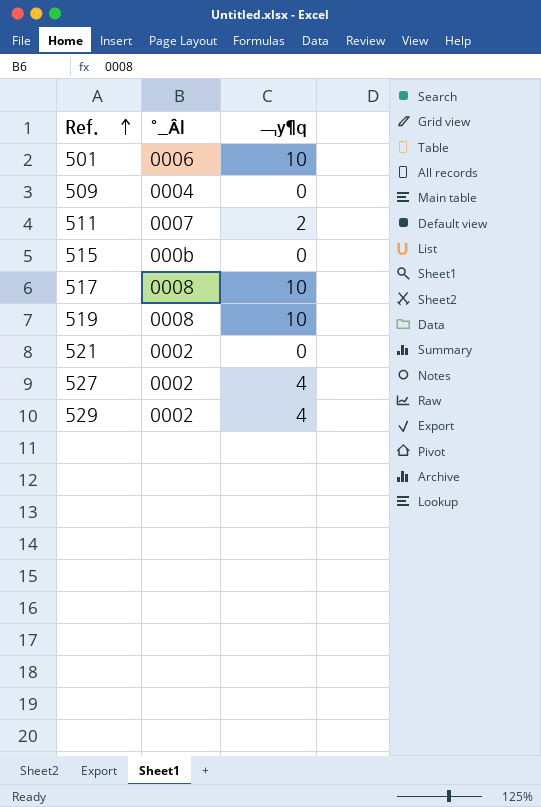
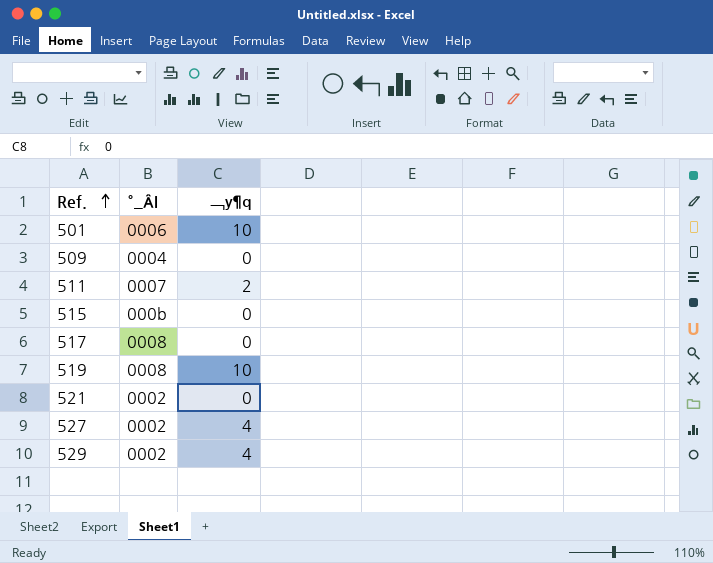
517 | ¬y¶q: 10 -> 0

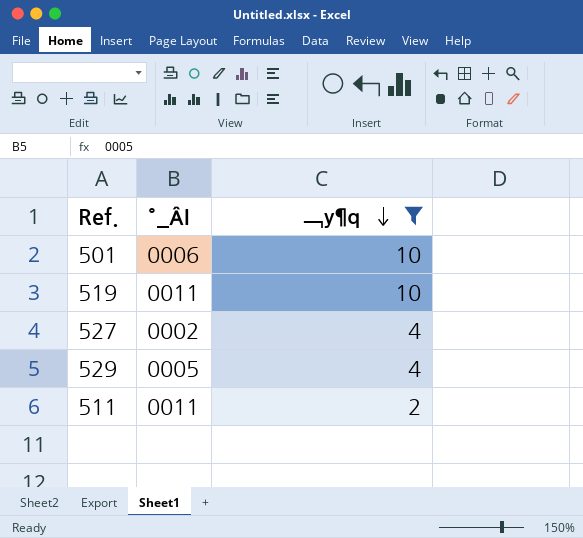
filter: none -> ¬y¶q != 0
row order: Ref. ascending -> ¬y¶q descending
519 | °_ÂI: 0008 -> 0011
529 | °_ÂI: 0002 -> 0005
511 | °_ÂI: 0007 -> 0011

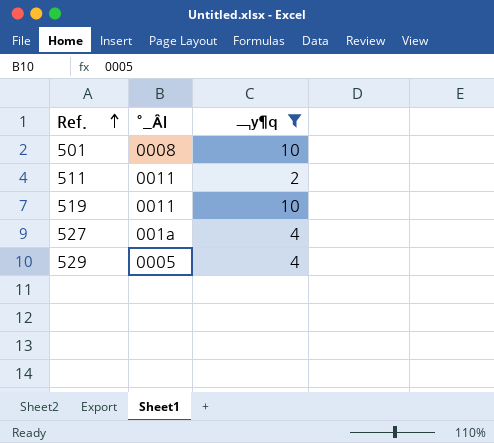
row order: ¬y¶q descending -> Ref. ascending
501 | °_ÂI: 0006 -> 0008
527 | °_ÂI: 0002 -> 001a

